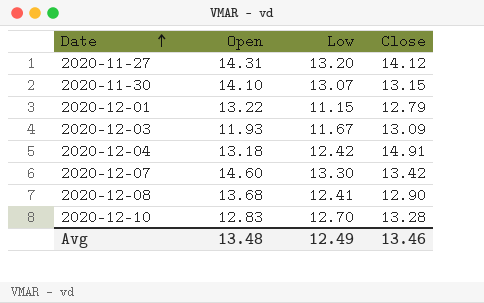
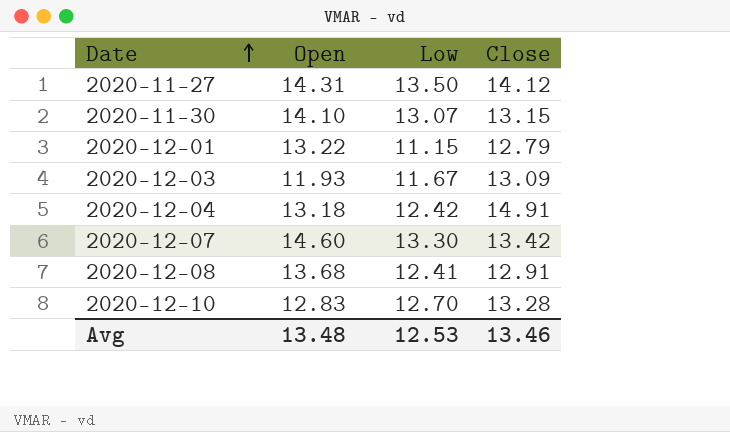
2020-11-27 | Low: 13.20 -> 13.50
2020-12-08 | Close: 12.90 -> 12.91
Avg | Low: 12.49 -> 12.53

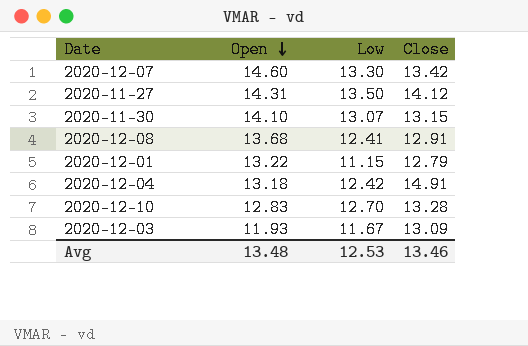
row order: Date ascending -> Open descending

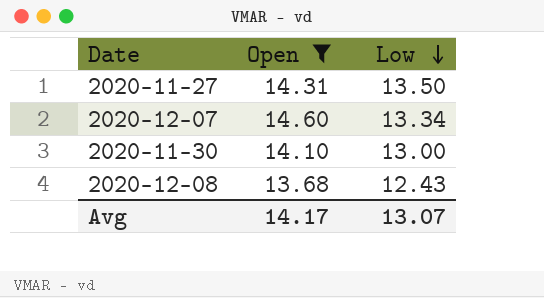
filter: none -> Open >= 13.68
row order: Open descending -> Low descending
column Close | position: 4 -> none
2020-12-07 | Low: 13.30 -> 13.34
2020-11-30 | Low: 13.07 -> 13.00
2020-12-08 | Low: 12.41 -> 12.43
Avg | Open: 13.48 -> 14.17
Avg | Low: 12.53 -> 13.07

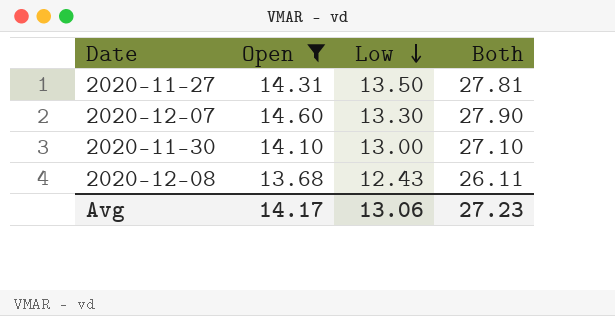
column Both | formula: none -> [Open] + [Low]
2020-12-07 | Low: 13.34 -> 13.30
Avg | Low: 13.07 -> 13.06

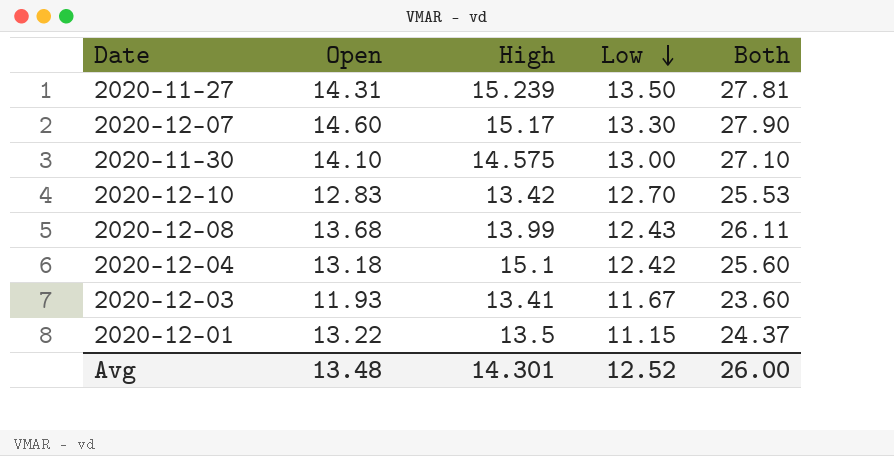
filter: Open >= 13.68 -> none
column High | position: none -> 3
Avg | Open: 14.17 -> 13.48
Avg | Low: 13.06 -> 12.52
Avg | Both: 27.23 -> 26.00

